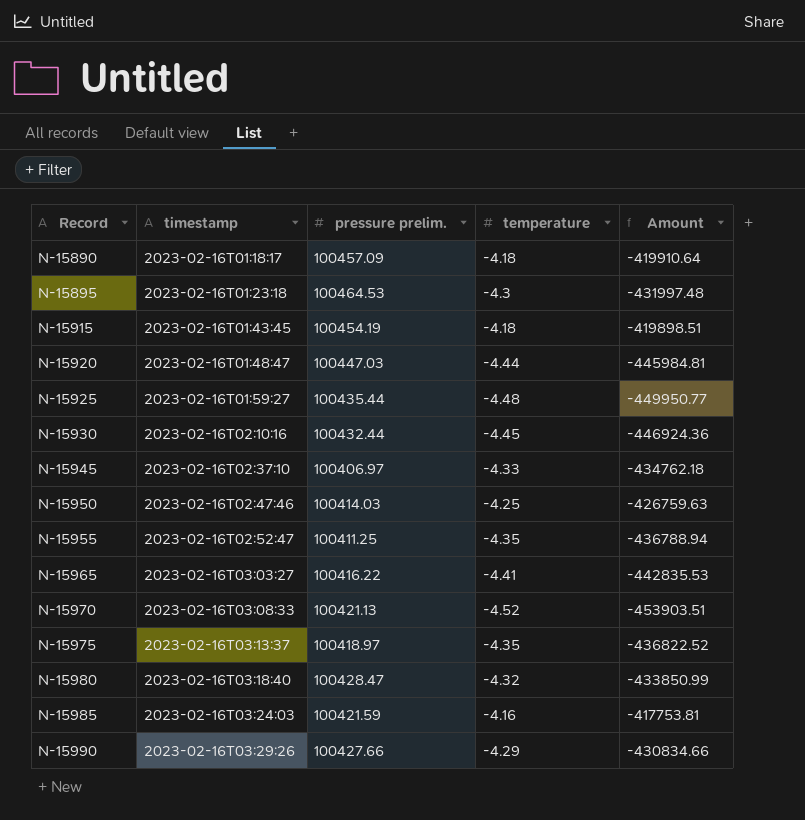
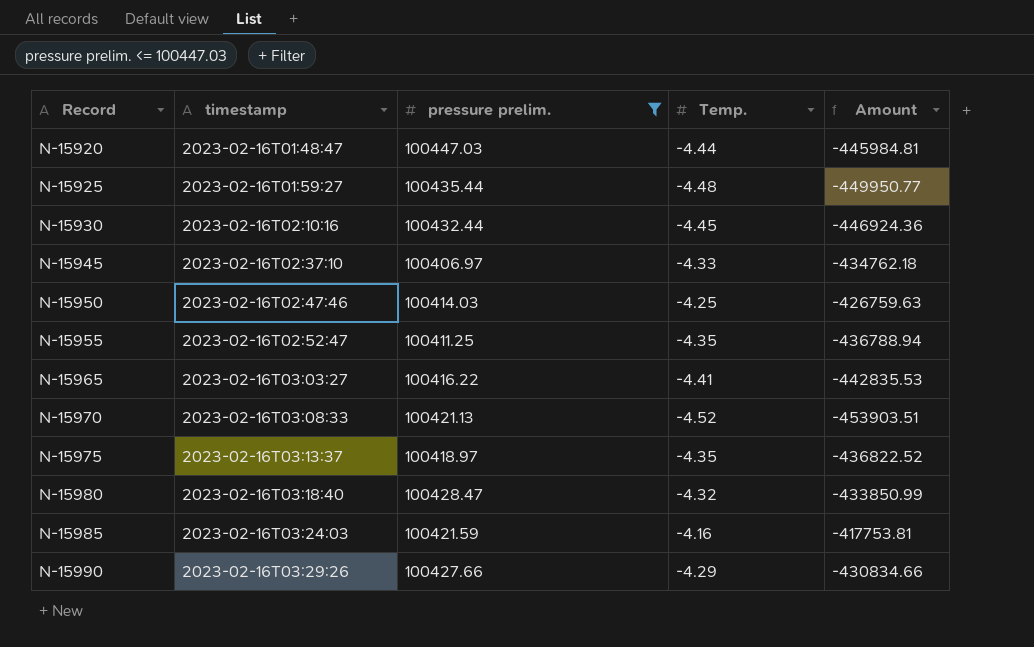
filter: none -> pressure prelim. <= 100447.03
column name: temperature -> Temp.

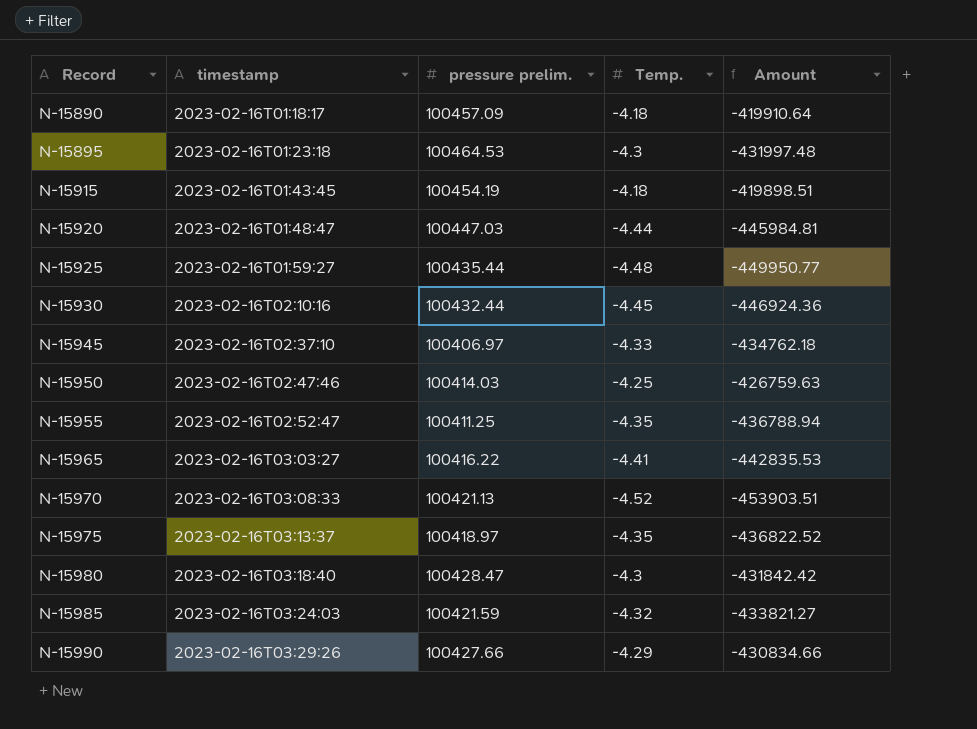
filter: pressure prelim. <= 100447.03 -> none
N-15980 | Temp.: -4.32 -> -4.3
N-15980 | Amount: -433850.99 -> -431842.42
N-15985 | Temp.: -4.16 -> -4.32
N-15985 | Amount: -417753.81 -> -433821.27

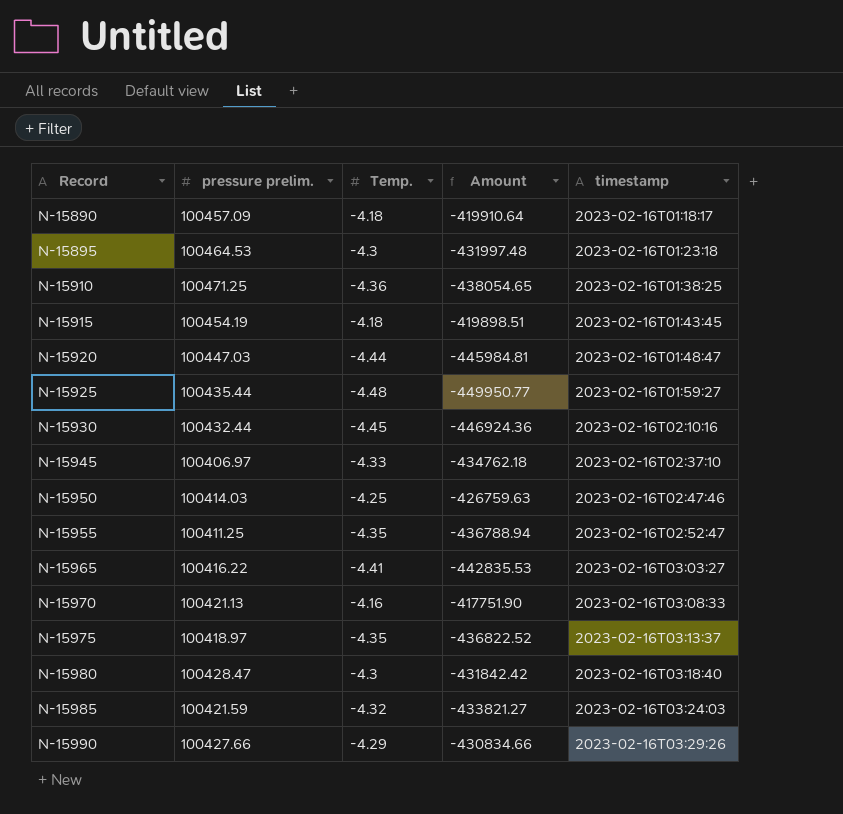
column timestamp | position: 2 -> 5
row N-15910: none -> 100471.25 | -4.36 | -438054.65 | 2023-02-16T01:38:25
N-15970 | Temp.: -4.52 -> -4.16
N-15970 | Amount: -453903.51 -> -417751.90

